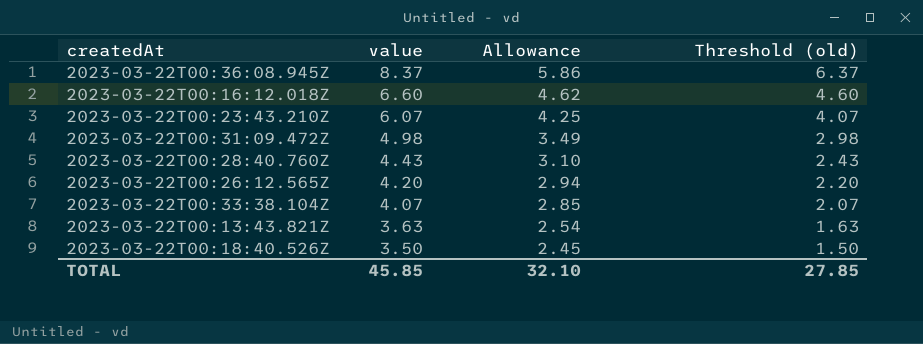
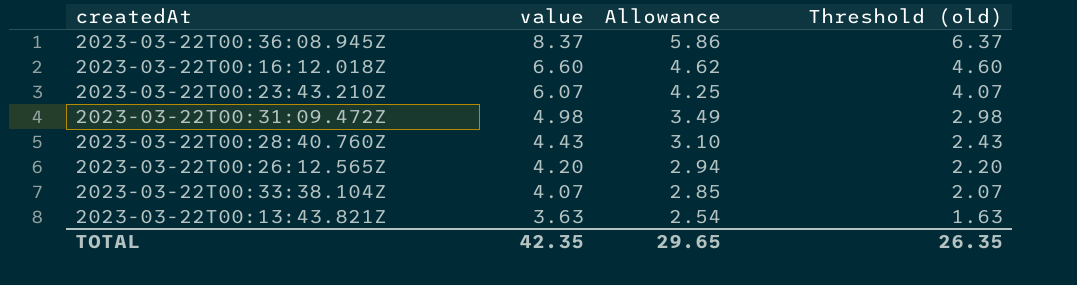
row 2023-03-22T00:18:40.526Z: 3.50 | 2.45 | 1.50 -> none
TOTAL | value: 45.85 -> 42.35
TOTAL | Allowance: 32.10 -> 29.65
TOTAL | Threshold (old): 27.85 -> 26.35

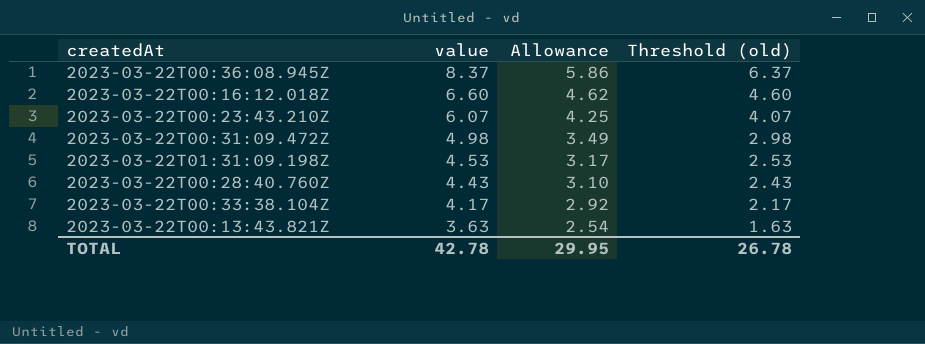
row 2023-03-22T00:26:12.565Z: 4.20 | 2.94 | 2.20 -> none
row 2023-03-22T01:31:09.198Z: none -> 4.53 | 3.17 | 2.53
2023-03-22T00:33:38.104Z | value: 4.07 -> 4.17
2023-03-22T00:33:38.104Z | Allowance: 2.85 -> 2.92
2023-03-22T00:33:38.104Z | Threshold (old): 2.07 -> 2.17
TOTAL | value: 42.35 -> 42.78
TOTAL | Allowance: 29.65 -> 29.95
TOTAL | Threshold (old): 26.35 -> 26.78

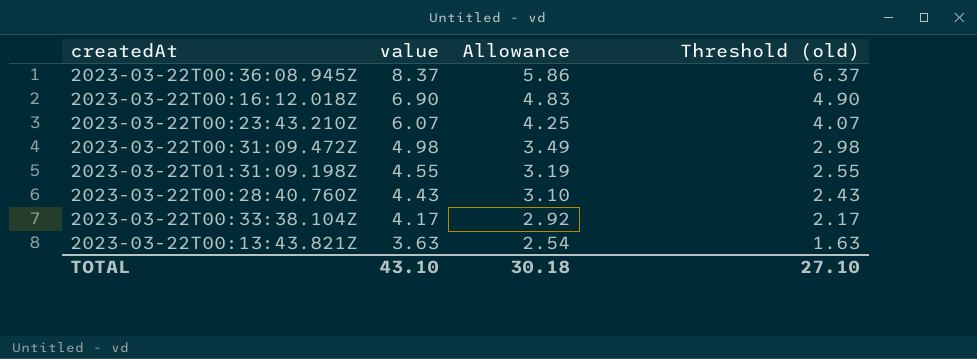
2023-03-22T00:16:12.018Z | value: 6.60 -> 6.90
2023-03-22T00:16:12.018Z | Allowance: 4.62 -> 4.83
2023-03-22T00:16:12.018Z | Threshold (old): 4.60 -> 4.90
2023-03-22T01:31:09.198Z | value: 4.53 -> 4.55
2023-03-22T01:31:09.198Z | Allowance: 3.17 -> 3.19
2023-03-22T01:31:09.198Z | Threshold (old): 2.53 -> 2.55
TOTAL | value: 42.78 -> 43.10
TOTAL | Allowance: 29.95 -> 30.18
TOTAL | Threshold (old): 26.78 -> 27.10

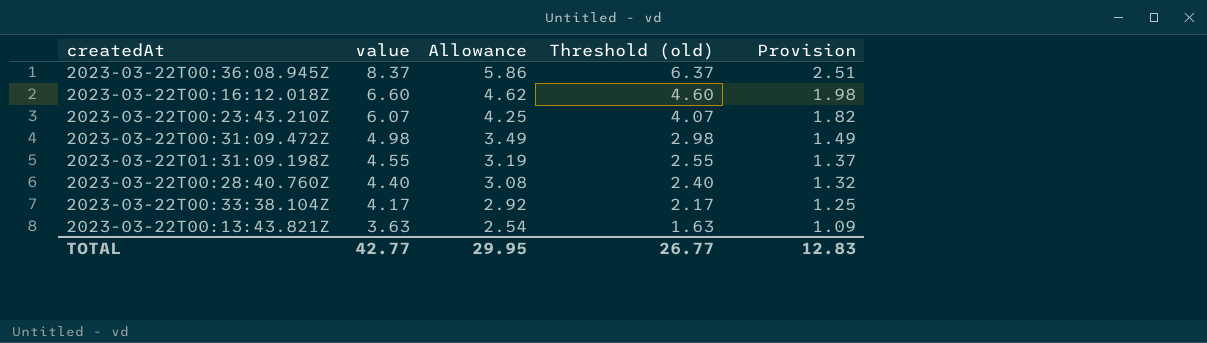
column Provision | formula: none -> [value] * 0.3
2023-03-22T00:16:12.018Z | value: 6.90 -> 6.60
2023-03-22T00:16:12.018Z | Allowance: 4.83 -> 4.62
2023-03-22T00:16:12.018Z | Threshold (old): 4.90 -> 4.60
2023-03-22T00:28:40.760Z | value: 4.43 -> 4.40
2023-03-22T00:28:40.760Z | Allowance: 3.10 -> 3.08
2023-03-22T00:28:40.760Z | Threshold (old): 2.43 -> 2.40
TOTAL | value: 43.10 -> 42.77
TOTAL | Allowance: 30.18 -> 29.95
TOTAL | Threshold (old): 27.10 -> 26.77

